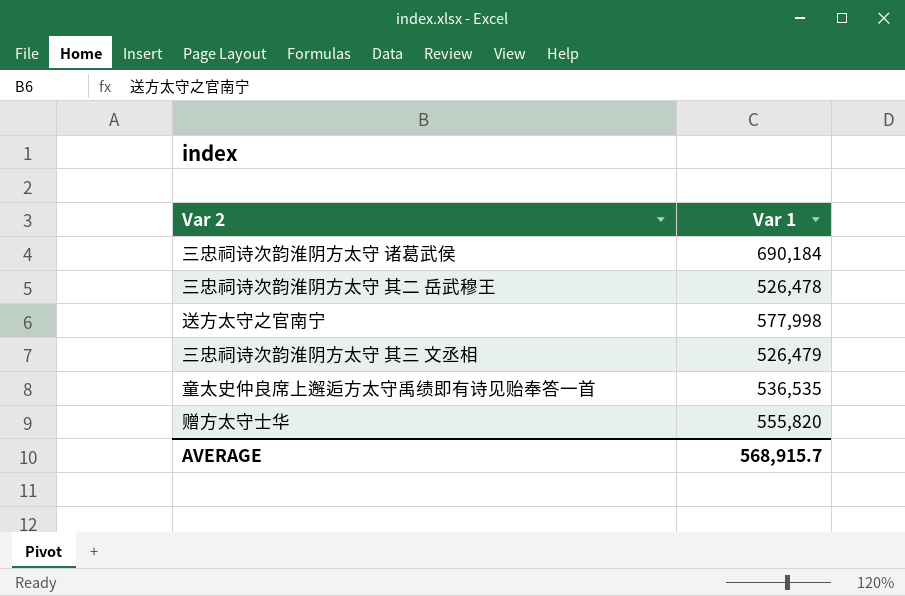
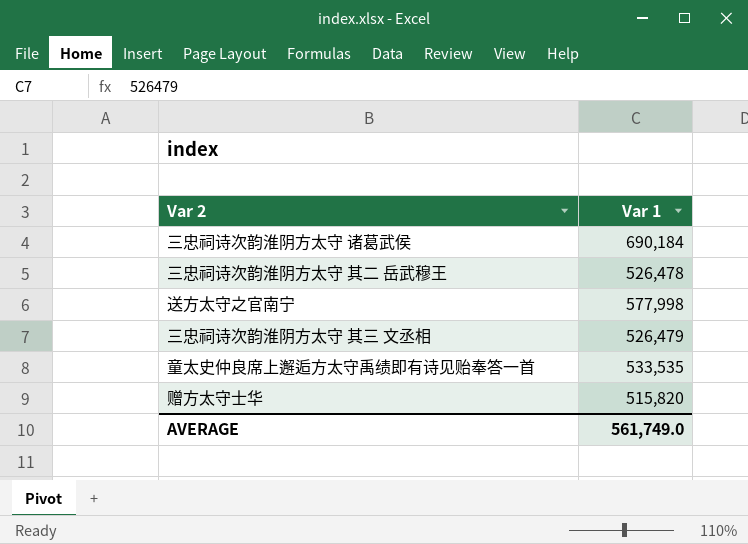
童太史仲良席上邂逅方太守禹绩即有诗见贻奉答一首 | Var 1: 536,535 -> 533,535
赠方太守士华 | Var 1: 555,820 -> 515,820
AVERAGE | Var 1: 568,915.7 -> 561,749.0

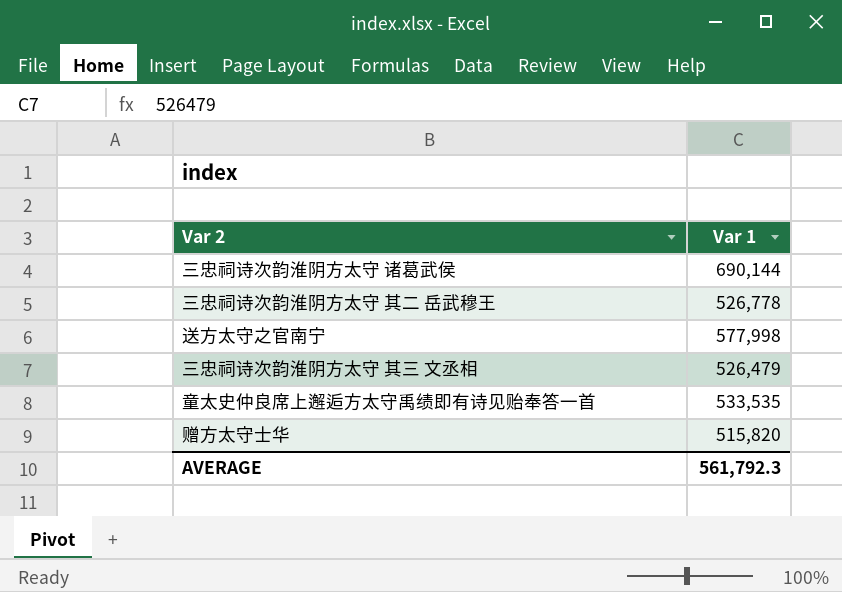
三忠祠诗次韵淮阴方太守 诸葛武侯 | Var 1: 690,184 -> 690,144
三忠祠诗次韵淮阴方太守 其二 岳武穆王 | Var 1: 526,478 -> 526,778
AVERAGE | Var 1: 561,749.0 -> 561,792.3

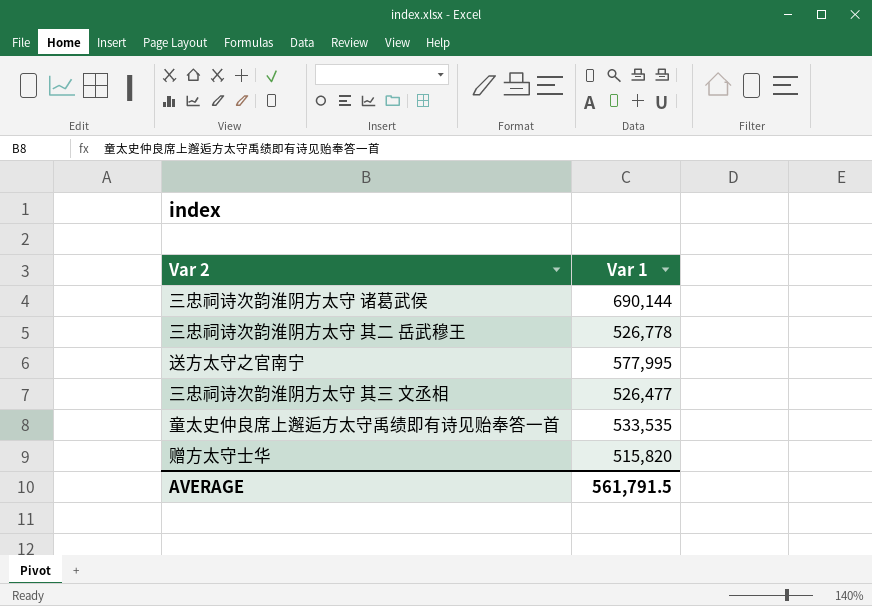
送方太守之官南宁 | Var 1: 577,998 -> 577,995
三忠祠诗次韵淮阴方太守 其三 文丞相 | Var 1: 526,479 -> 526,477
AVERAGE | Var 1: 561,792.3 -> 561,791.5

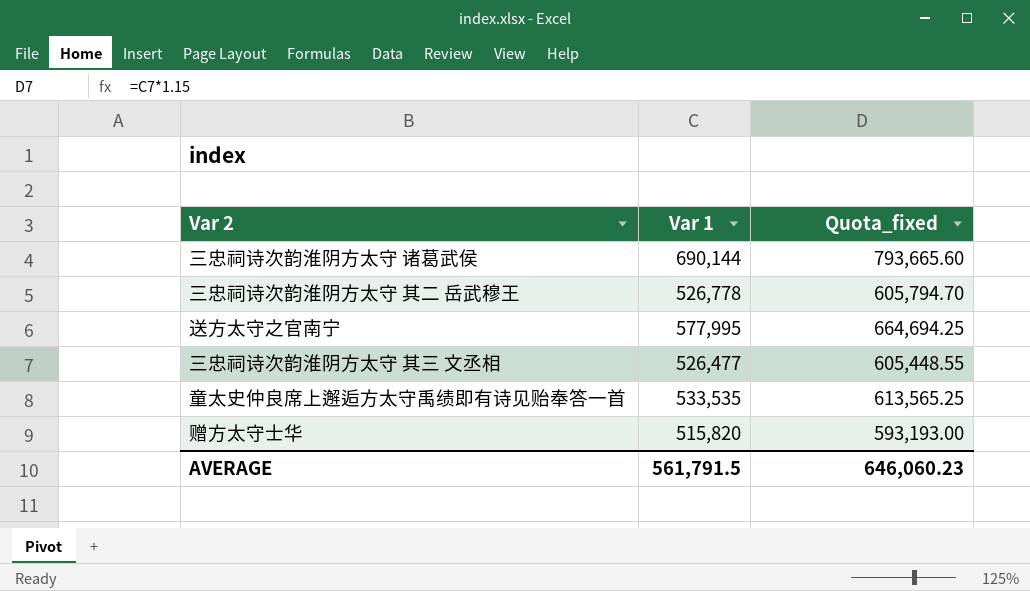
column Quota_fixed | formula: none -> [Var 1] * 1.15

